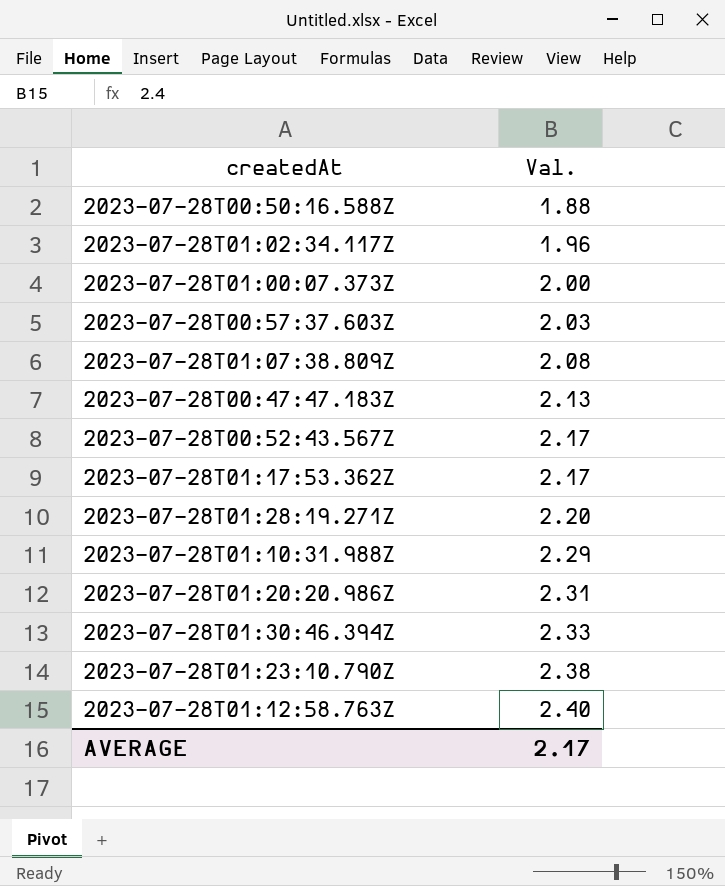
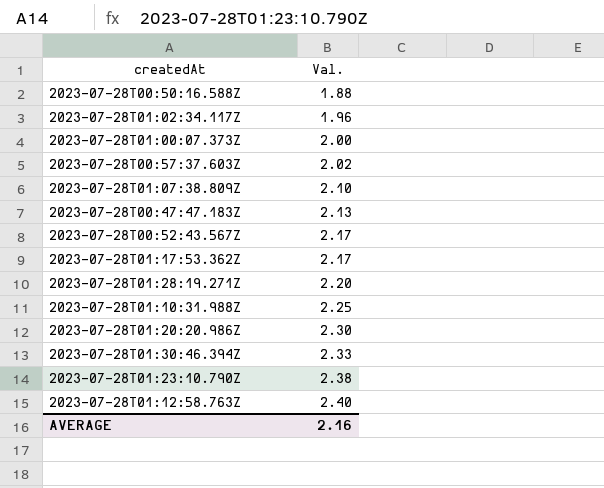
2023-07-28T00:57:37.603Z | Val.: 2.03 -> 2.02
2023-07-28T01:07:38.809Z | Val.: 2.08 -> 2.10
2023-07-28T01:10:31.988Z | Val.: 2.29 -> 2.25
2023-07-28T01:20:20.986Z | Val.: 2.31 -> 2.30
AVERAGE | Val.: 2.17 -> 2.16

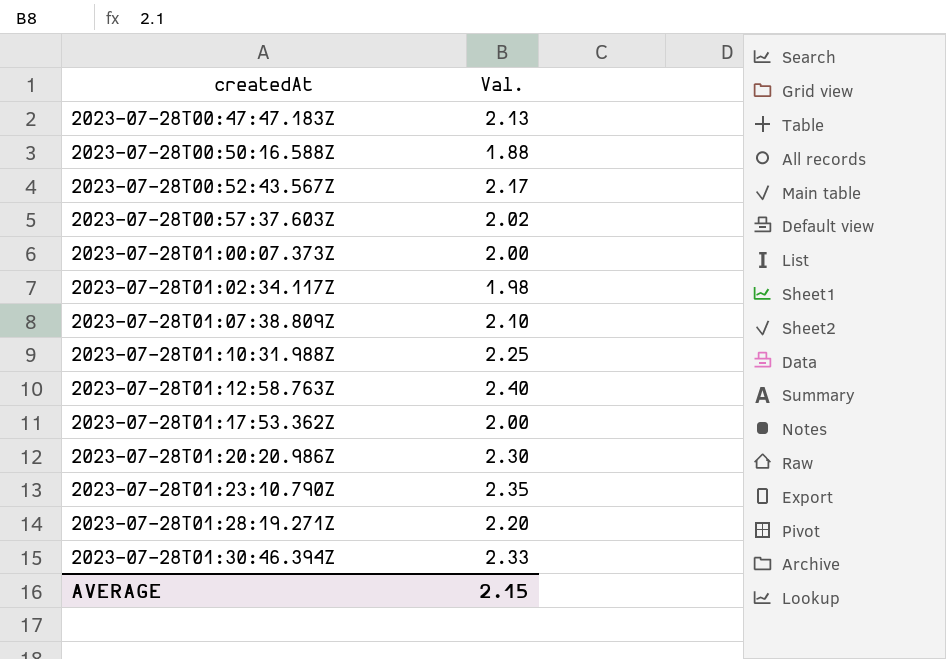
row order: Val. ascending -> createdAt ascending
2023-07-28T01:02:34.117Z | Val.: 1.96 -> 1.98
2023-07-28T01:17:53.362Z | Val.: 2.17 -> 2.00
2023-07-28T01:23:10.790Z | Val.: 2.38 -> 2.35
AVERAGE | Val.: 2.16 -> 2.15

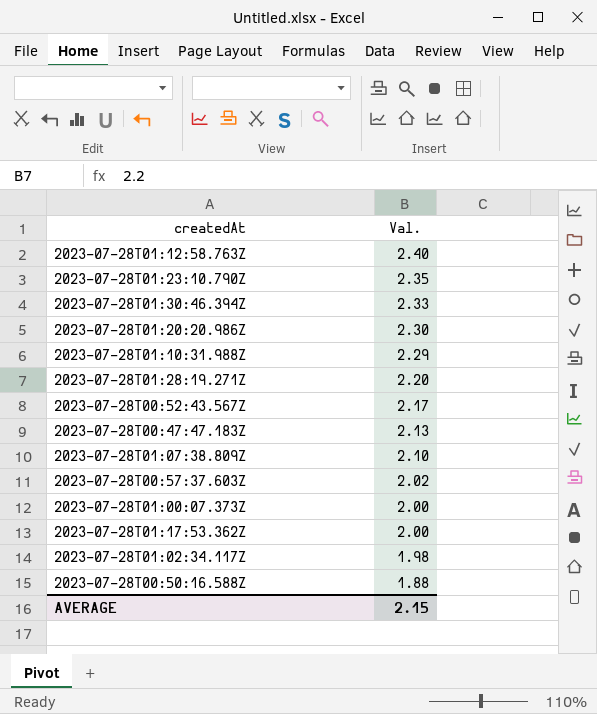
row order: createdAt ascending -> Val. descending
2023-07-28T01:10:31.988Z | Val.: 2.25 -> 2.29

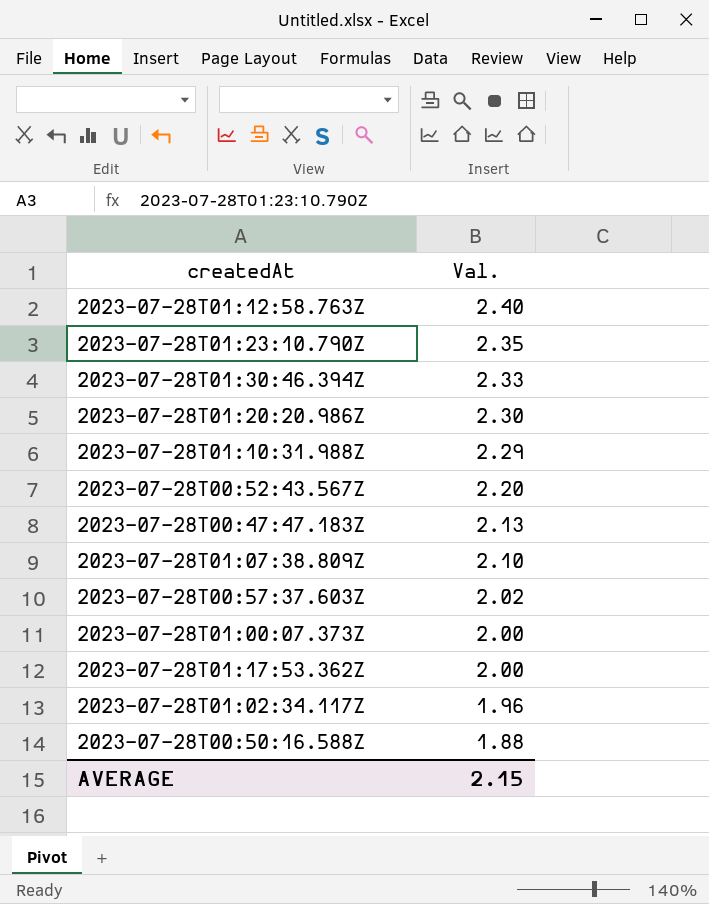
row 2023-07-28T01:28:19.271Z: 2.20 -> none
2023-07-28T00:52:43.567Z | Val.: 2.17 -> 2.20
2023-07-28T01:02:34.117Z | Val.: 1.98 -> 1.96

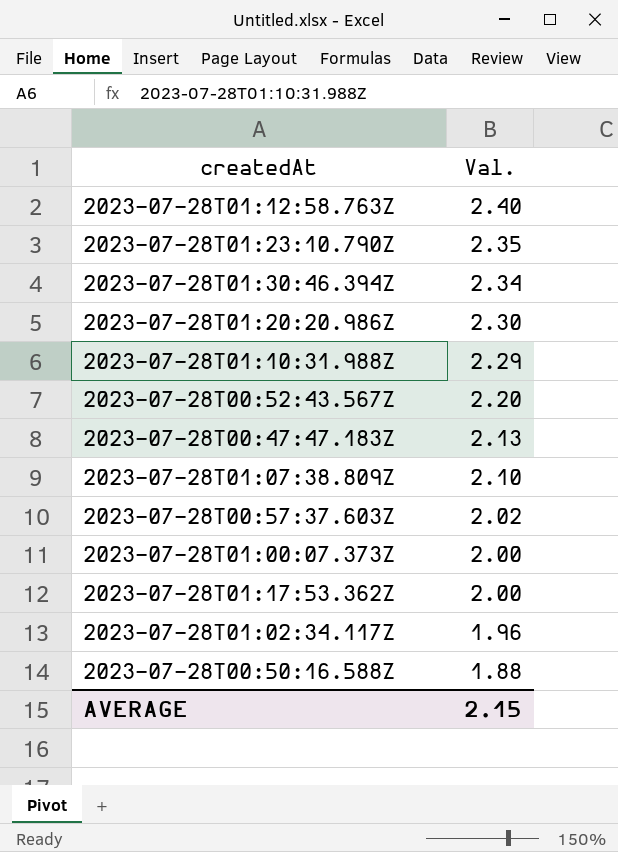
2023-07-28T01:30:46.394Z | Val.: 2.33 -> 2.34

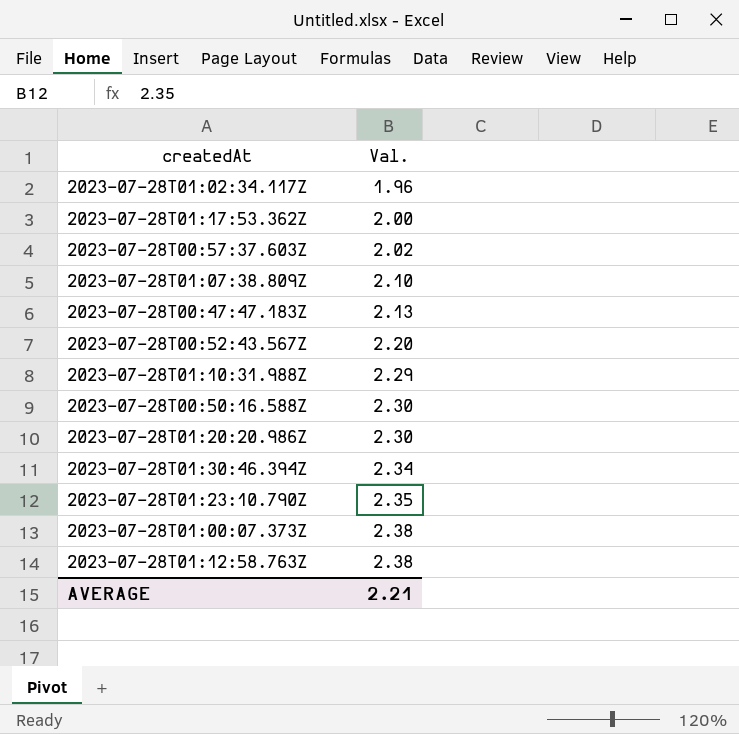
row order: Val. descending -> Val. ascending
2023-07-28T00:50:16.588Z | Val.: 1.88 -> 2.30
2023-07-28T01:00:07.373Z | Val.: 2.00 -> 2.38
2023-07-28T01:12:58.763Z | Val.: 2.40 -> 2.38
AVERAGE | Val.: 2.15 -> 2.21

